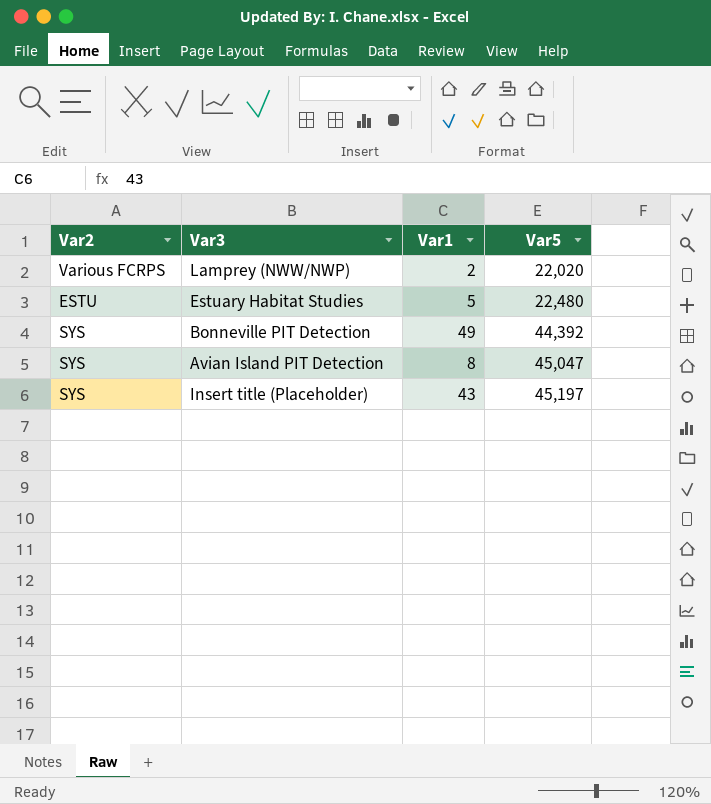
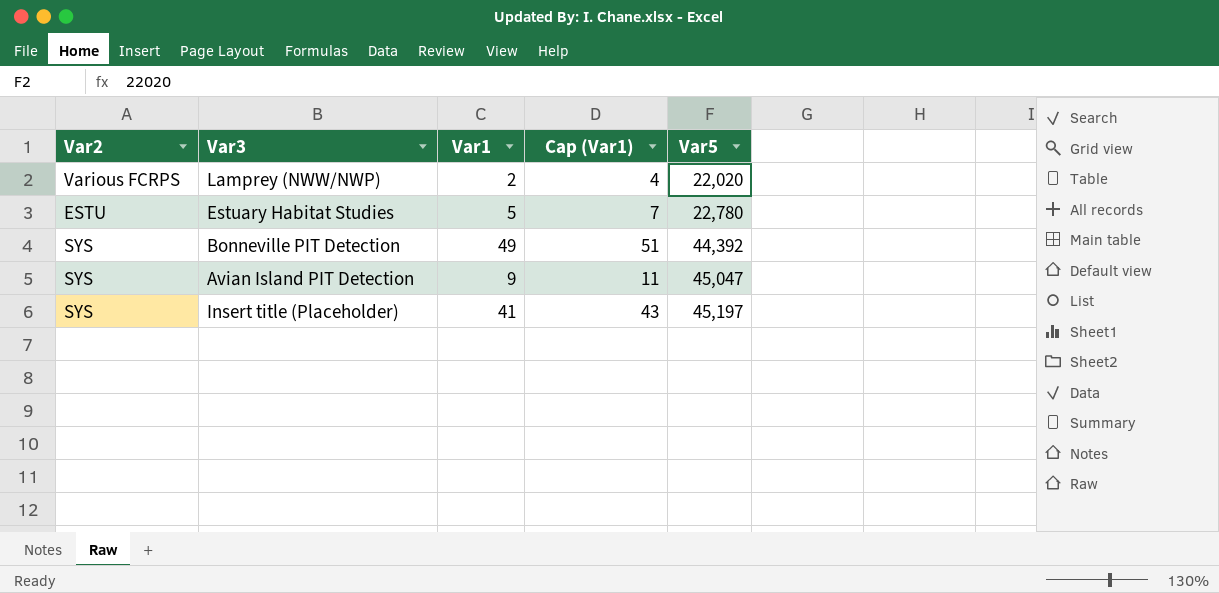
column Cap (Var1) | formula: none -> [Var1] + 2
Estuary Habitat Studies | Var5: 22,480 -> 22,780
Avian Island PIT Detection | Var1: 8 -> 9
Insert title (Placeholder) | Var1: 43 -> 41

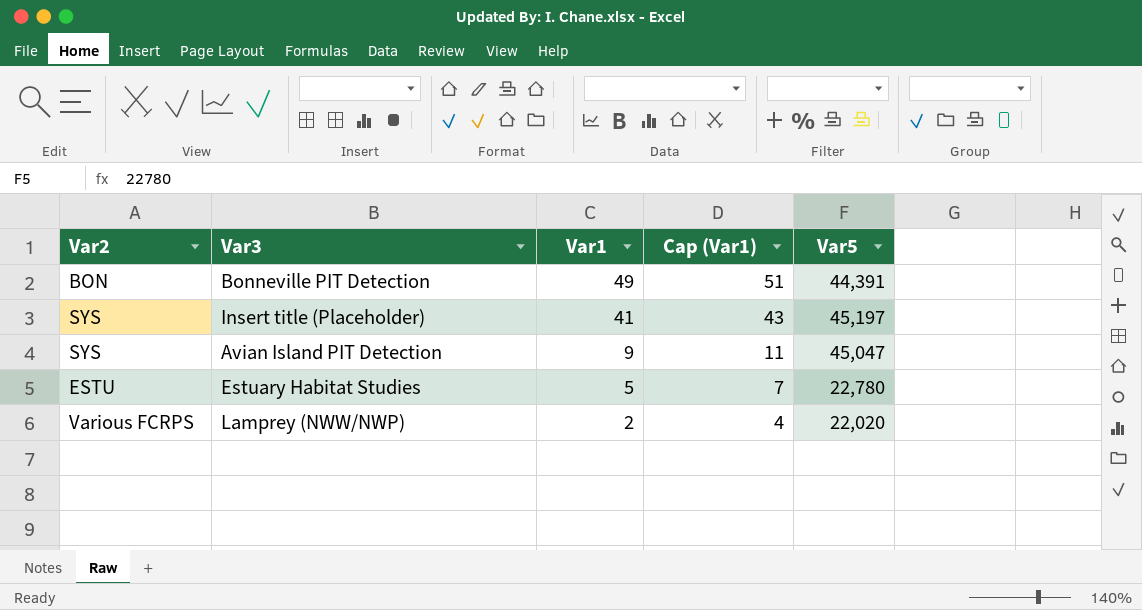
row order: Var5 ascending -> Var1 descending
Bonneville PIT Detection | Var2: SYS -> BON
Bonneville PIT Detection | Var5: 44,392 -> 44,391

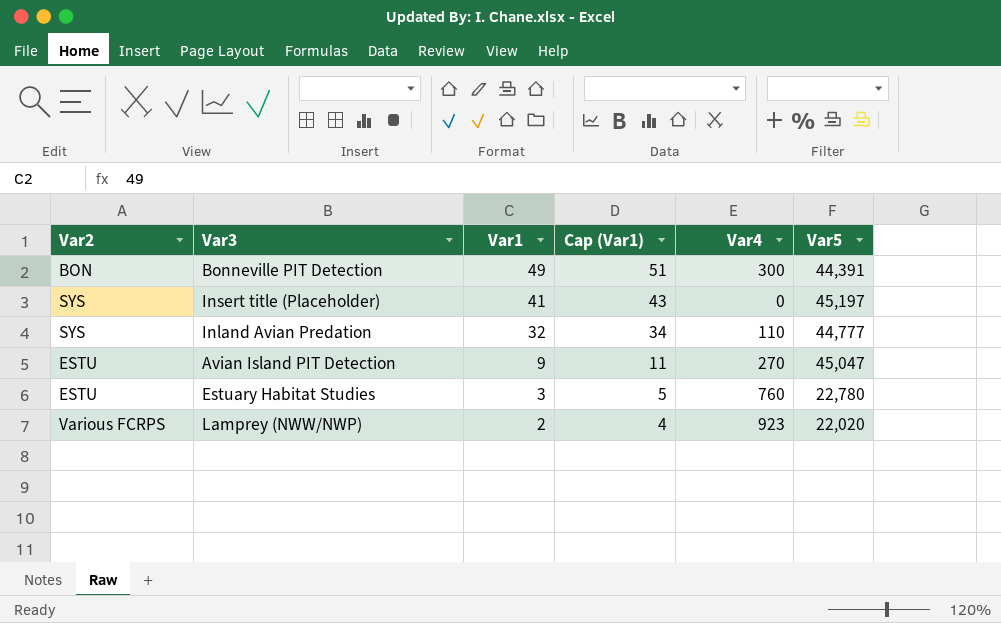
column Var4 | position: none -> 5
row Inland Avian Predation: none -> SYS | 32 | 34 | 110 | 44,777
Avian Island PIT Detection | Var2: SYS -> ESTU
Estuary Habitat Studies | Var1: 5 -> 3
Estuary Habitat Studies | Cap (Var1): 7 -> 5

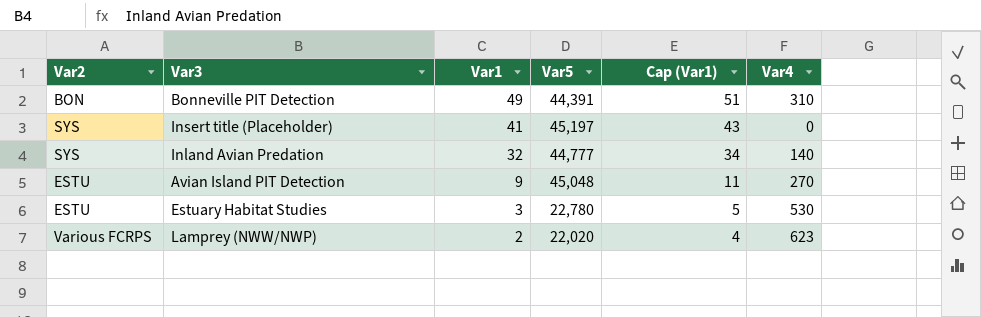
column Var5 | position: 6 -> 4
Bonneville PIT Detection | Var4: 300 -> 310
Inland Avian Predation | Var4: 110 -> 140
Avian Island PIT Detection | Var5: 45,047 -> 45,048
Estuary Habitat Studies | Var4: 760 -> 530
Lamprey (NWW/NWP) | Var4: 923 -> 623

